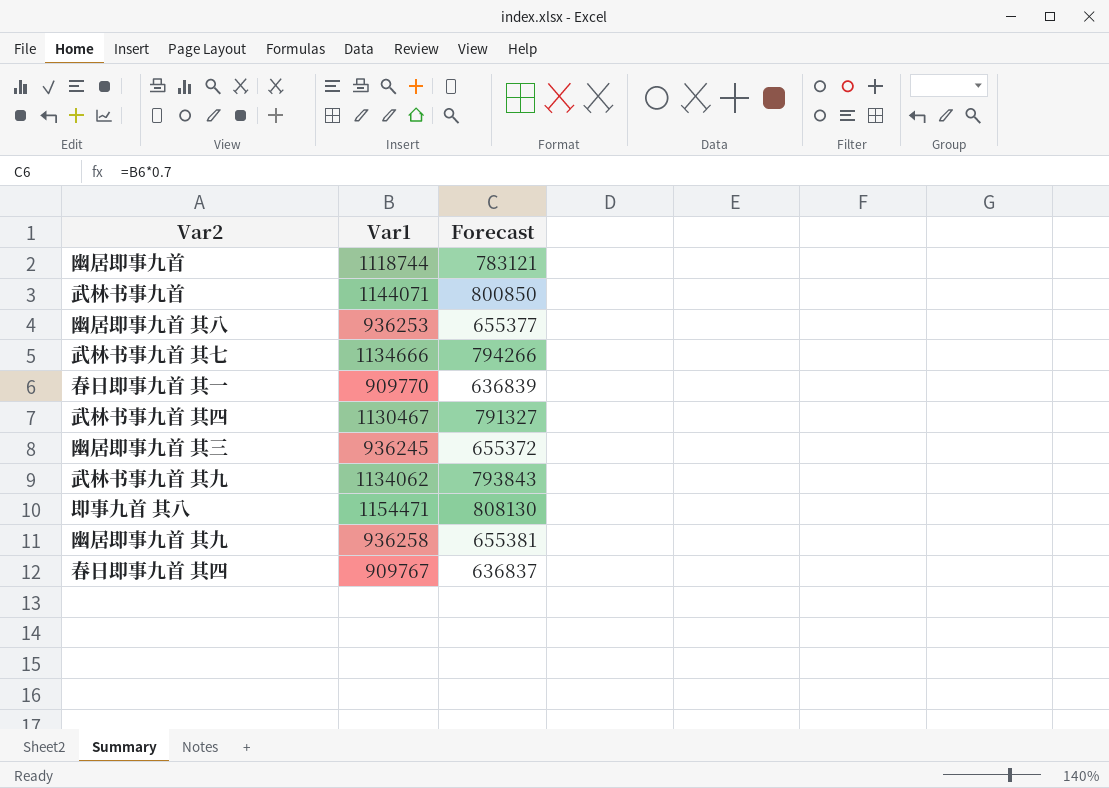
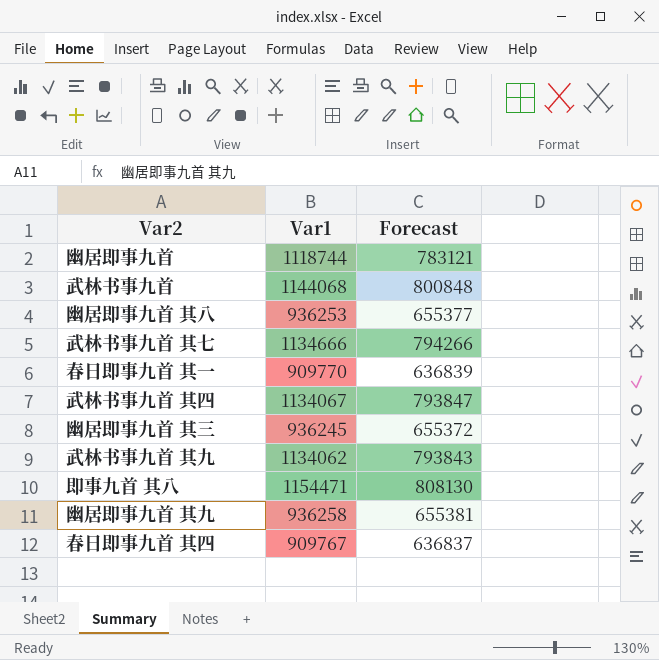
武林书事九首 | Var1: 1144071 -> 1144068
武林书事九首 | Forecast: 800850 -> 800848
武林书事九首 其四 | Var1: 1130467 -> 1134067
武林书事九首 其四 | Forecast: 791327 -> 793847

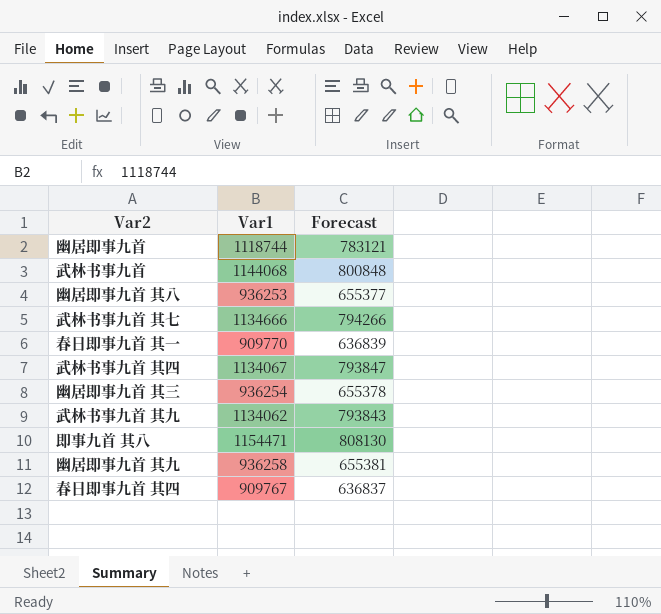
幽居即事九首 其三 | Var1: 936245 -> 936254
幽居即事九首 其三 | Forecast: 655372 -> 655378

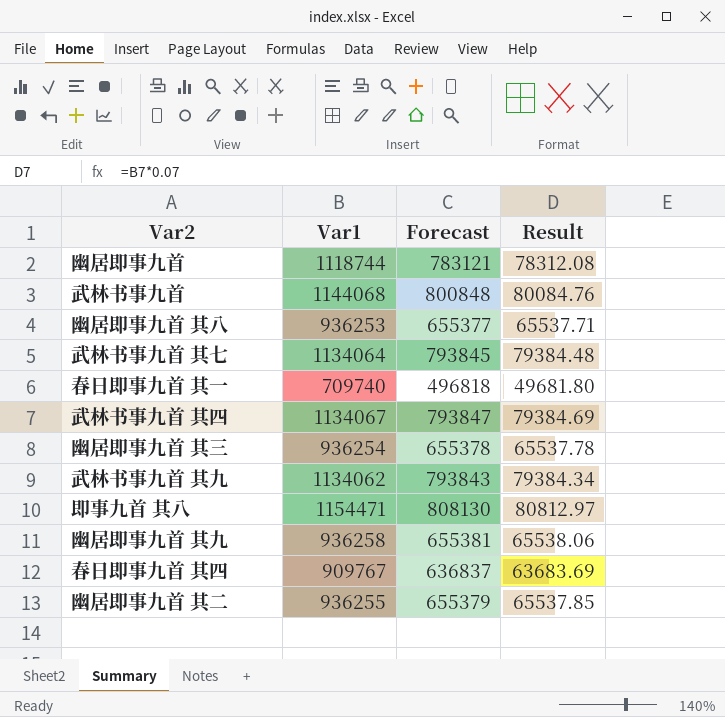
column Result | formula: none -> [Var1] * 0.07
武林书事九首 其七 | Var1: 1134666 -> 1134064
武林书事九首 其七 | Forecast: 794266 -> 793845
春日即事九首 其一 | Var1: 909770 -> 709740
春日即事九首 其一 | Forecast: 636839 -> 496818
row 幽居即事九首 其二: none -> 936255 | 655379 | 65537.85

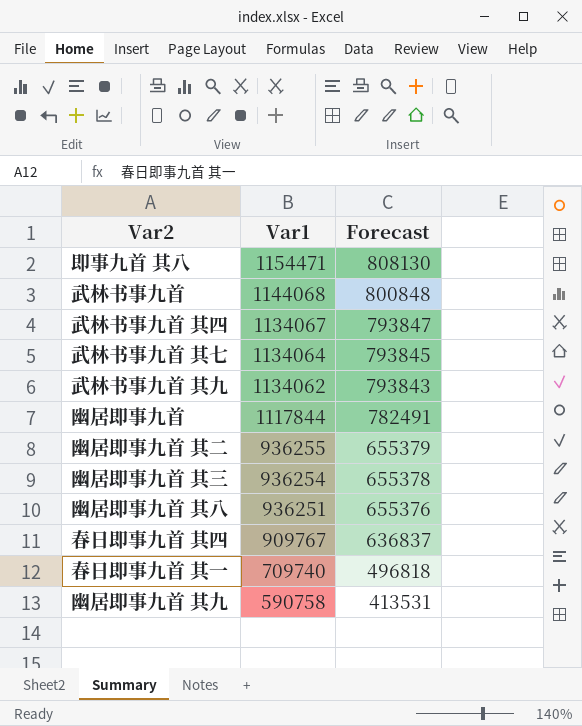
row order: none -> Var1 descending
column Result | formula: [Var1] * 0.07 -> none
幽居即事九首 | Var1: 1118744 -> 1117844
幽居即事九首 | Forecast: 783121 -> 782491
幽居即事九首 其八 | Var1: 936253 -> 936251
幽居即事九首 其八 | Forecast: 655377 -> 655376
幽居即事九首 其九 | Var1: 936258 -> 590758
幽居即事九首 其九 | Forecast: 655381 -> 413531

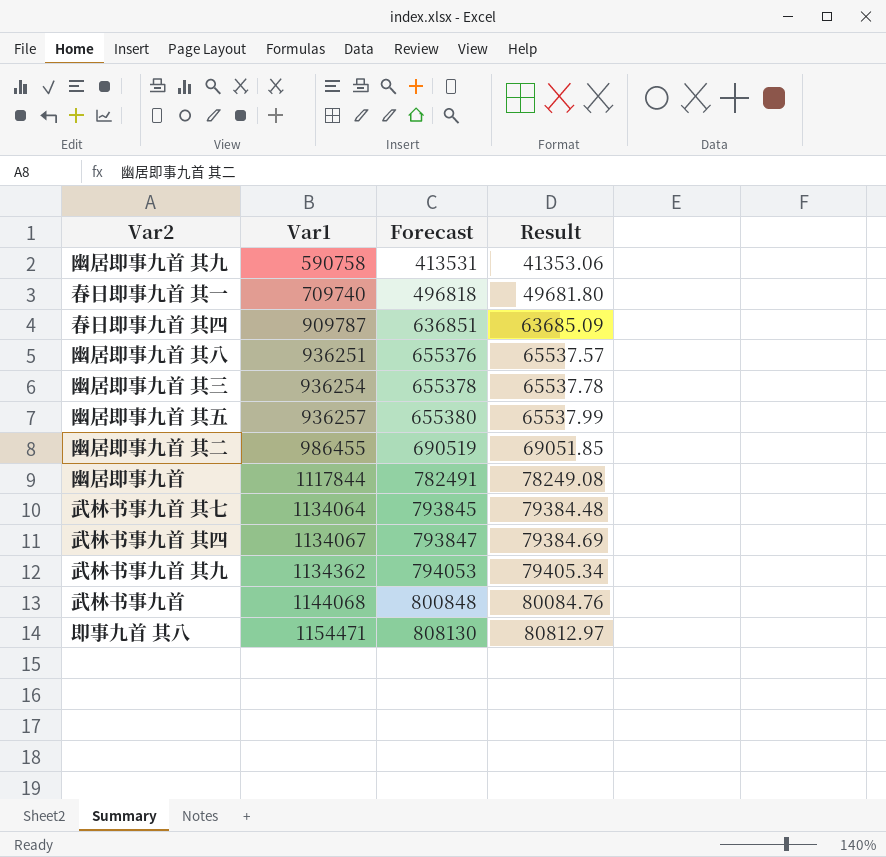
row order: Var1 descending -> Var1 ascending
column Result | formula: none -> [Var1] * 0.07
春日即事九首 其四 | Var1: 909767 -> 909787
春日即事九首 其四 | Forecast: 636837 -> 636851
row 幽居即事九首 其五: none -> 936257 | 655380 | 65537.99
幽居即事九首 其二 | Var1: 936255 -> 986455
幽居即事九首 其二 | Forecast: 655379 -> 690519
武林书事九首 其九 | Var1: 1134062 -> 1134362
武林书事九首 其九 | Forecast: 793843 -> 794053

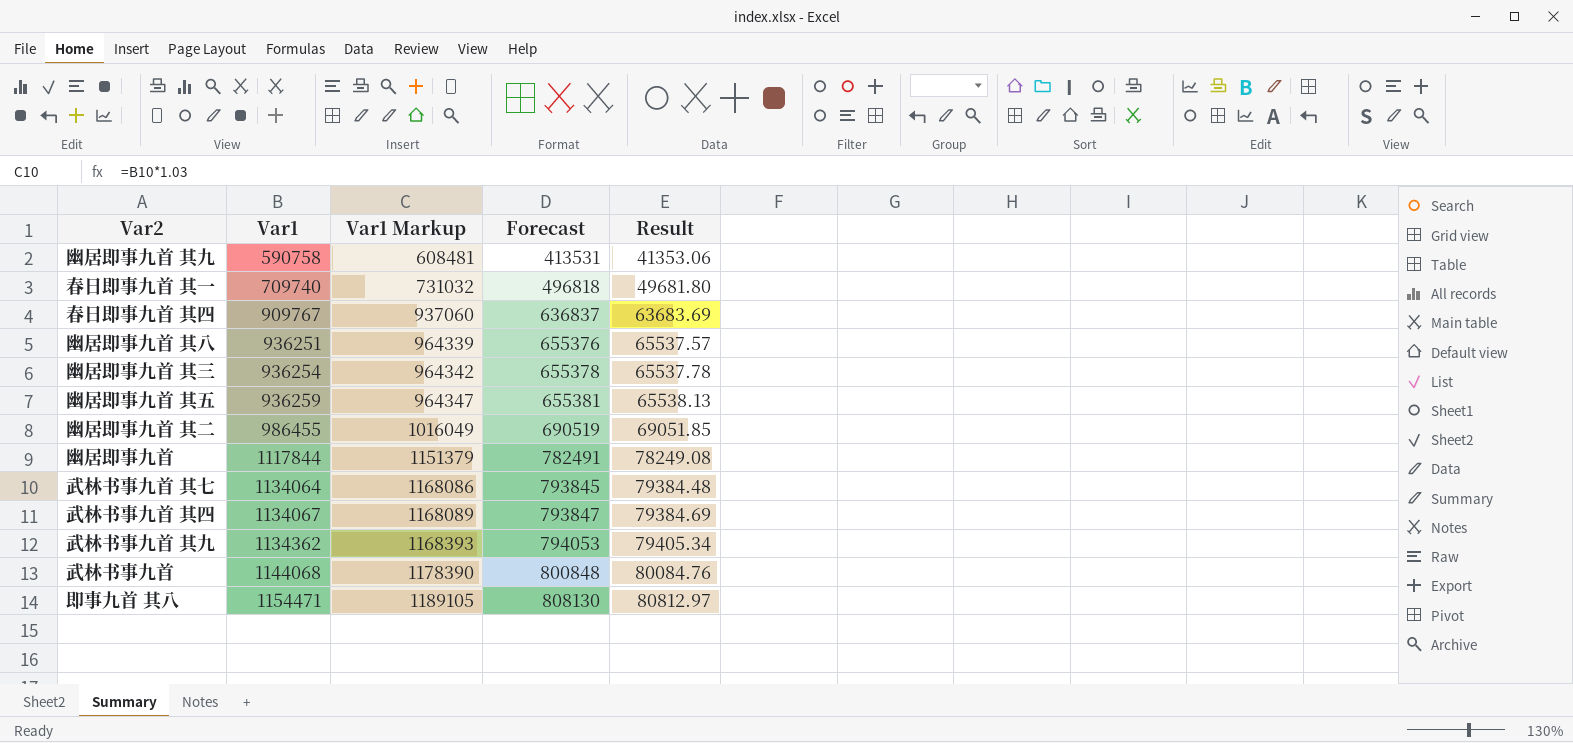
column Var1 Markup | formula: none -> [Var1] * 1.03
春日即事九首 其四 | Var1: 909787 -> 909767
春日即事九首 其四 | Forecast: 636851 -> 636837
春日即事九首 其四 | Result: 63685.09 -> 63683.69
幽居即事九首 其五 | Var1: 936257 -> 936259
幽居即事九首 其五 | Forecast: 655380 -> 655381
幽居即事九首 其五 | Result: 65537.99 -> 65538.13

